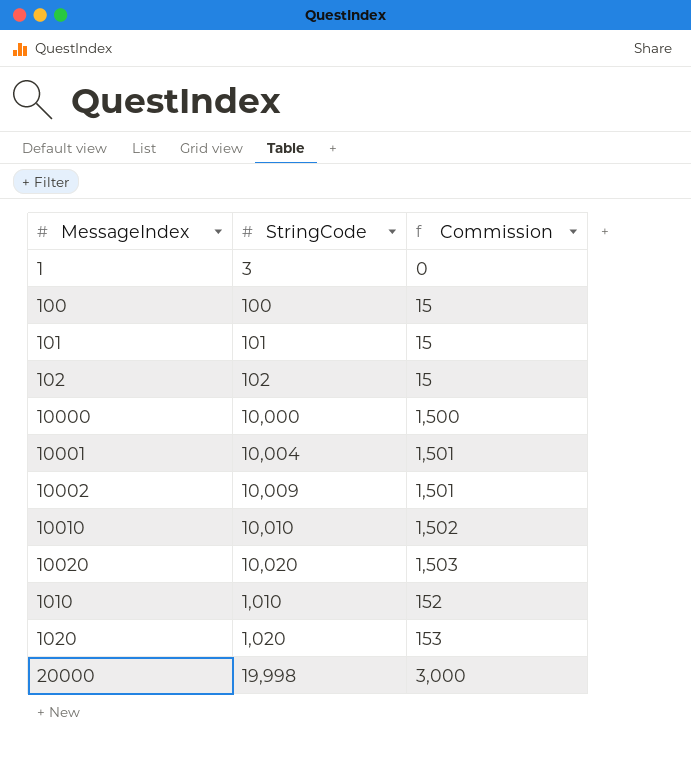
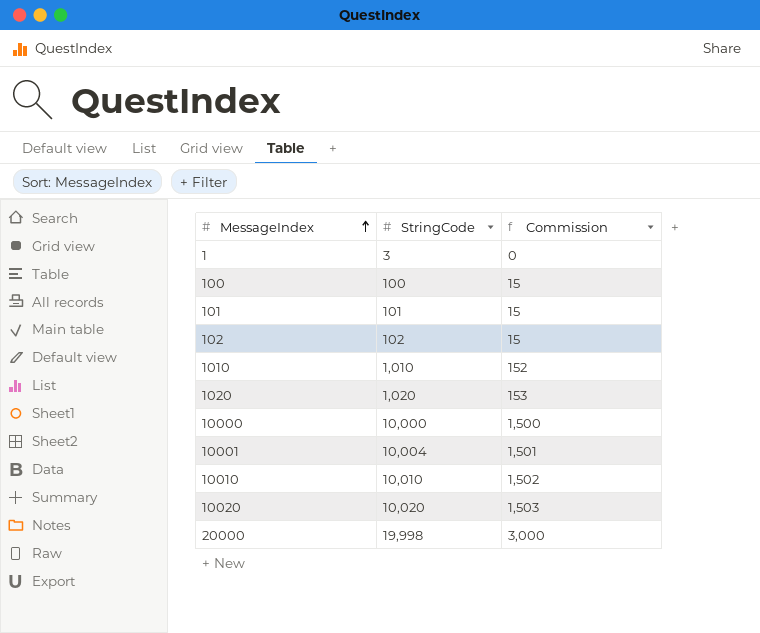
row order: none -> MessageIndex ascending
row 10002: 10,009 | 1,501 -> none

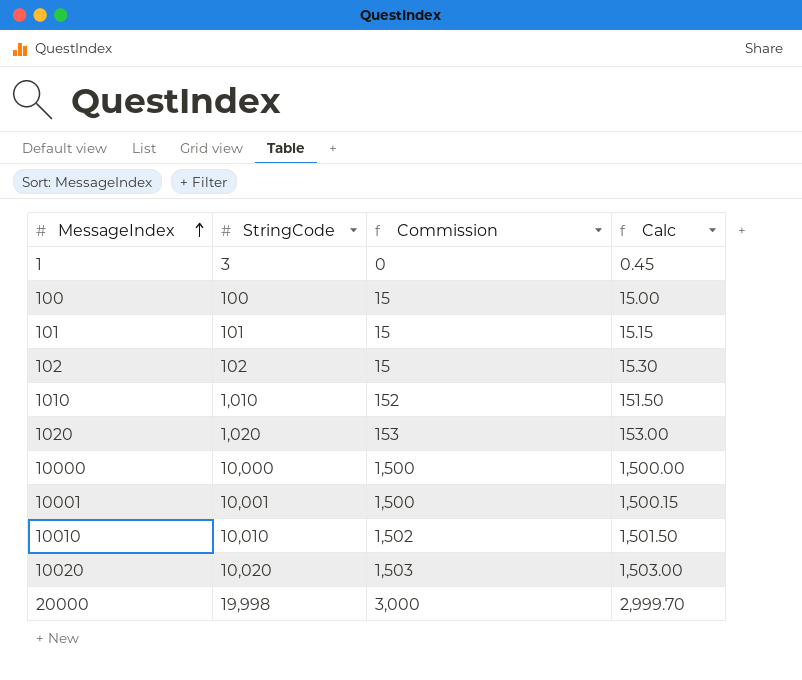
column Calc | formula: none -> [StringCode] * 0.15
10001 | StringCode: 10,004 -> 10,001
10001 | Commission: 1,501 -> 1,500

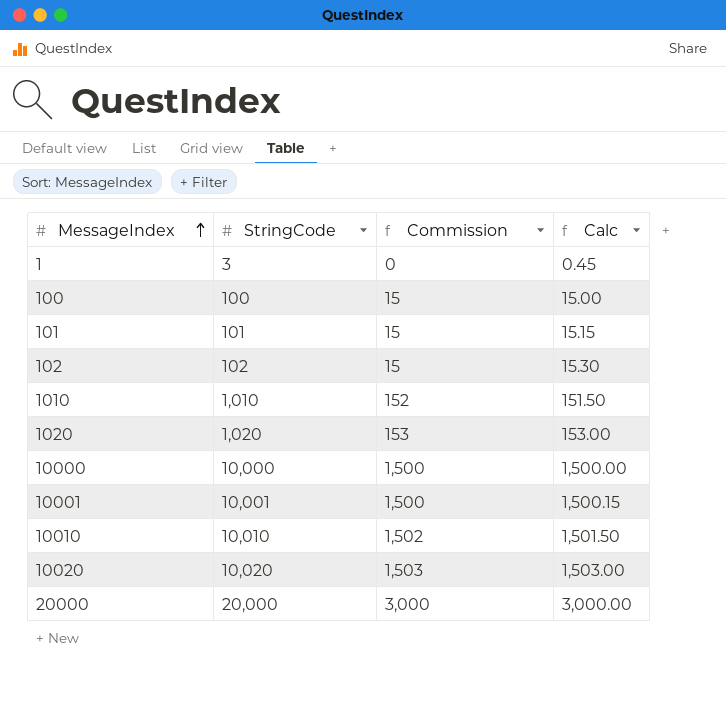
20000 | StringCode: 19,998 -> 20,000
20000 | Calc: 2,999.70 -> 3,000.00

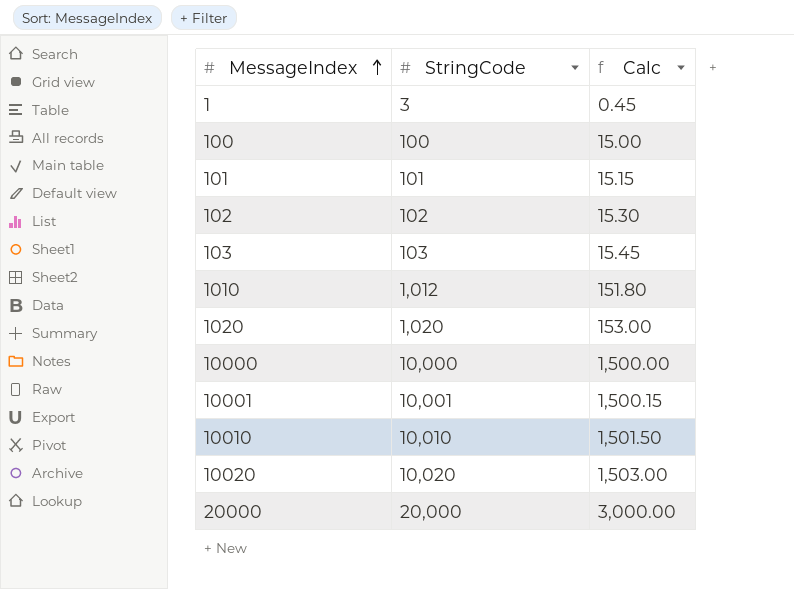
column Commission | formula: [StringCode] * 0.15 -> none
row 103: none -> 103 | 15.45
1010 | StringCode: 1,010 -> 1,012
1010 | Calc: 151.50 -> 151.80

